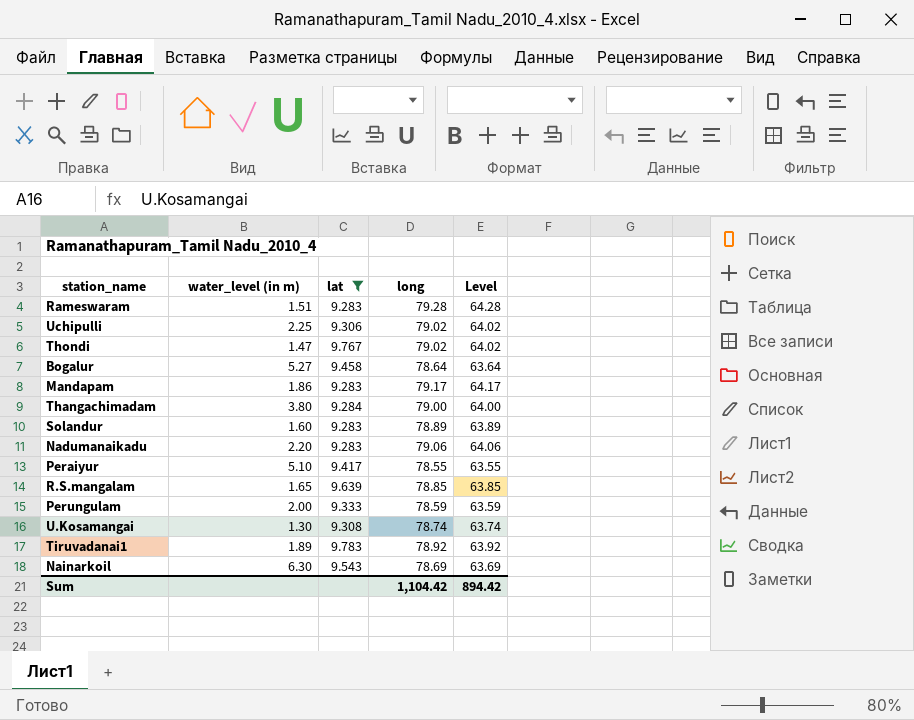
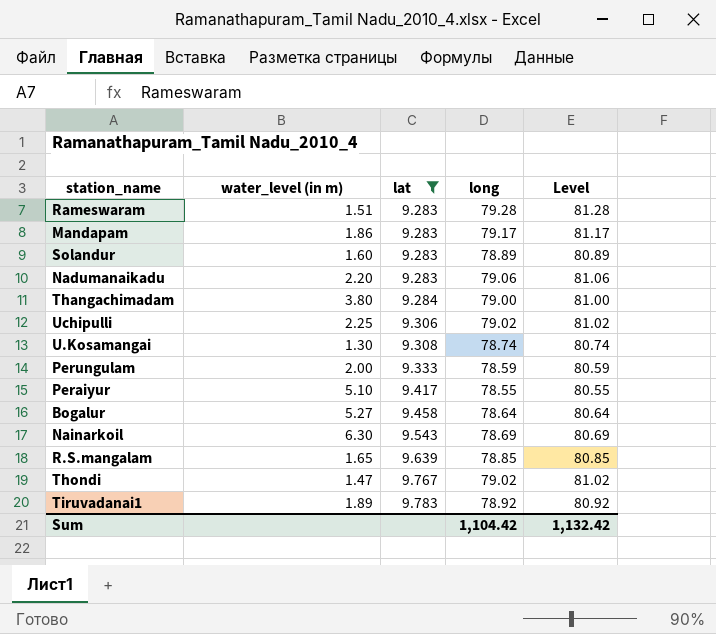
row order: none -> lat ascending
column Level | formula: [long] - 15 -> [long] + 2
Sum | Level: 894.42 -> 1,132.42

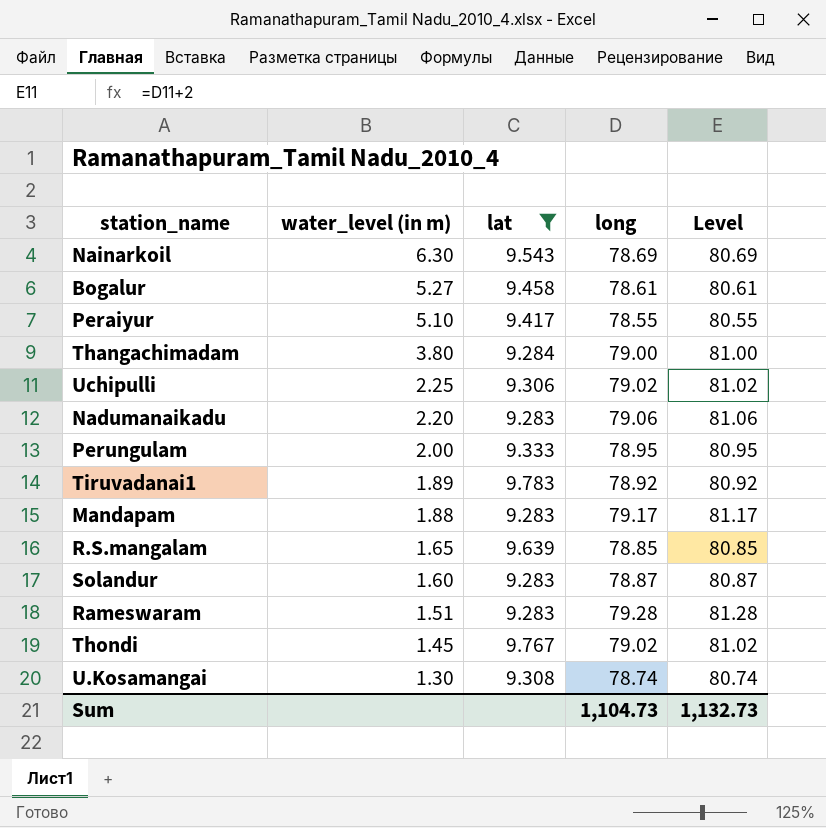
row order: lat ascending -> water_level (in m) descending
Bogalur | long: 78.64 -> 78.61
Bogalur | Level: 80.64 -> 80.61
Perungulam | long: 78.59 -> 78.95
Perungulam | Level: 80.59 -> 80.95
Mandapam | water_level (in m): 1.86 -> 1.88
Solandur | long: 78.89 -> 78.87
Solandur | Level: 80.89 -> 80.87
Thondi | water_level (in m): 1.47 -> 1.45
Sum | long: 1,104.42 -> 1,104.73
Sum | Level: 1,132.42 -> 1,132.73

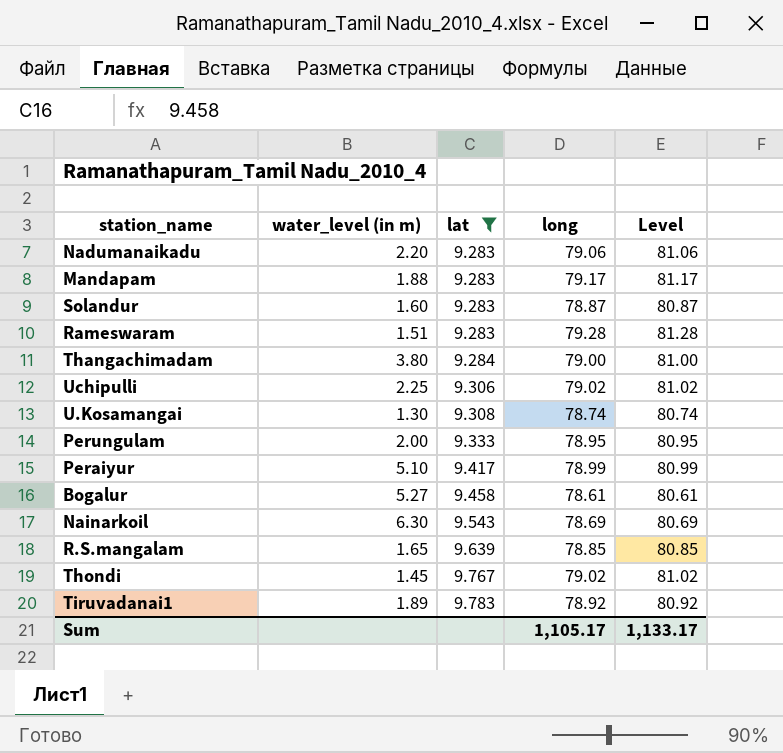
row order: water_level (in m) descending -> lat ascending
Peraiyur | long: 78.55 -> 78.99
Peraiyur | Level: 80.55 -> 80.99
Sum | long: 1,104.73 -> 1,105.17
Sum | Level: 1,132.73 -> 1,133.17

